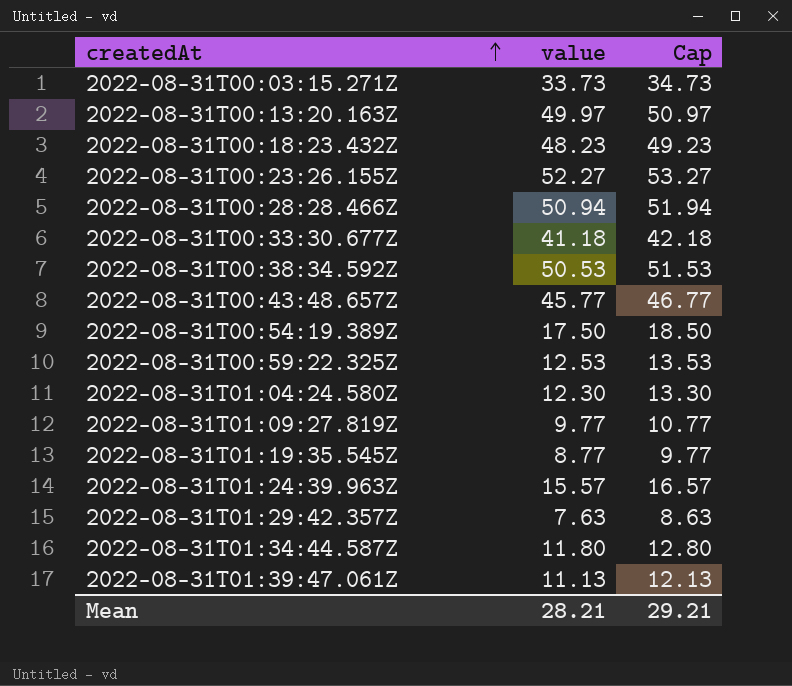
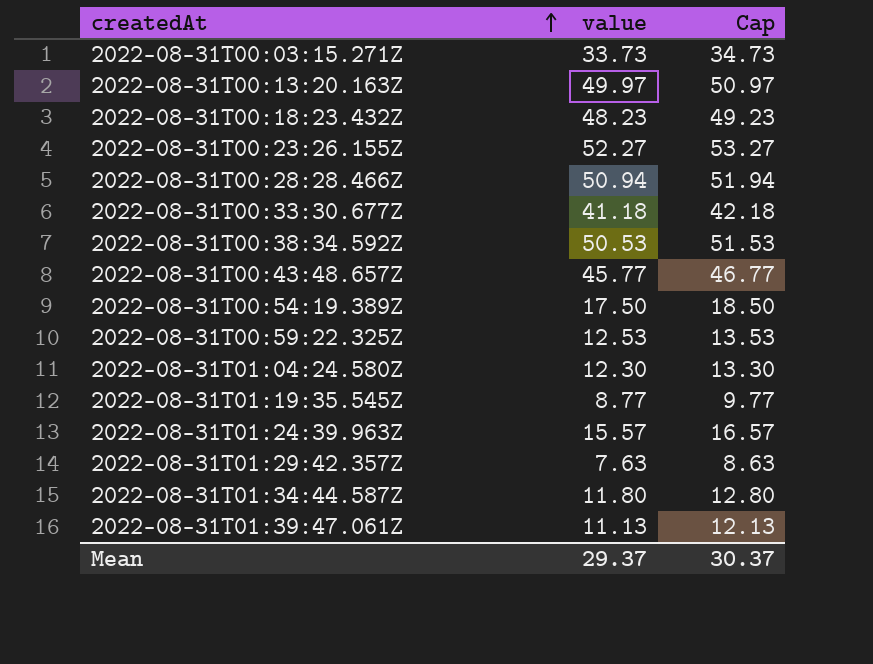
row 2022-08-31T01:09:27.819Z: 9.77 | 10.77 -> none
Mean | value: 28.21 -> 29.37
Mean | Cap: 29.21 -> 30.37

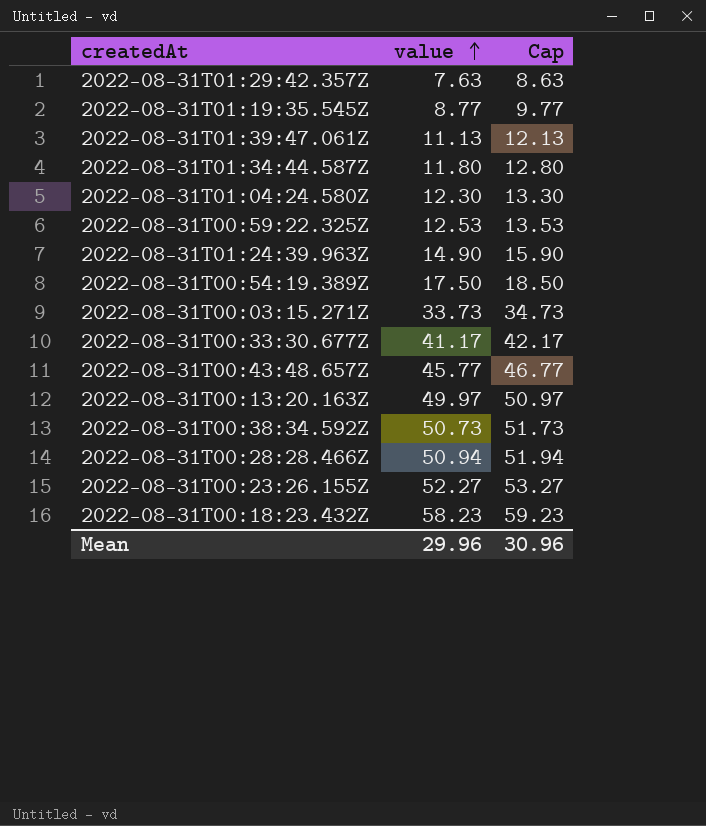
row order: createdAt ascending -> value ascending
2022-08-31T01:24:39.963Z | value: 15.57 -> 14.90
2022-08-31T01:24:39.963Z | Cap: 16.57 -> 15.90
2022-08-31T00:33:30.677Z | value: 41.18 -> 41.17
2022-08-31T00:33:30.677Z | Cap: 42.18 -> 42.17
2022-08-31T00:38:34.592Z | value: 50.53 -> 50.73
2022-08-31T00:38:34.592Z | Cap: 51.53 -> 51.73
2022-08-31T00:18:23.432Z | value: 48.23 -> 58.23
2022-08-31T00:18:23.432Z | Cap: 49.23 -> 59.23
Mean | value: 29.37 -> 29.96
Mean | Cap: 30.37 -> 30.96

